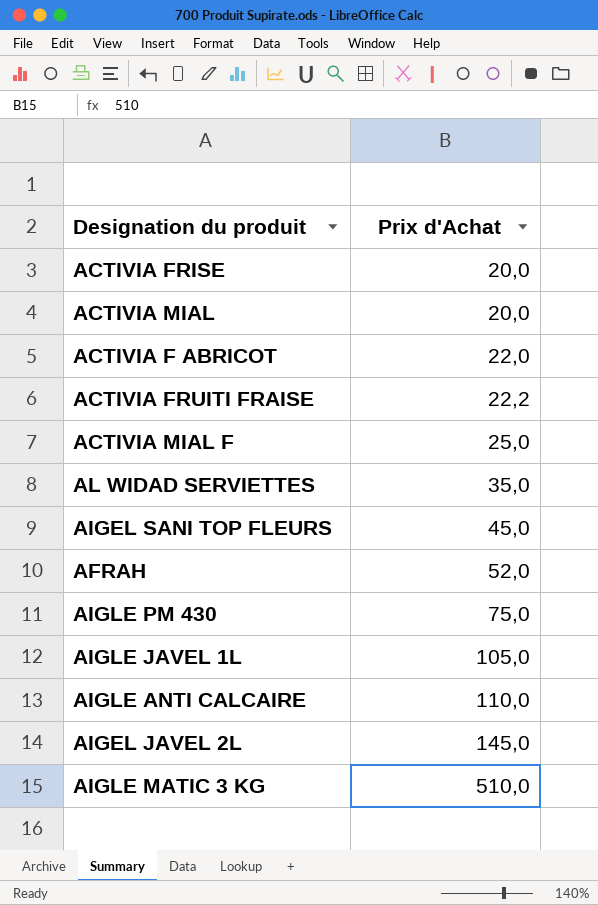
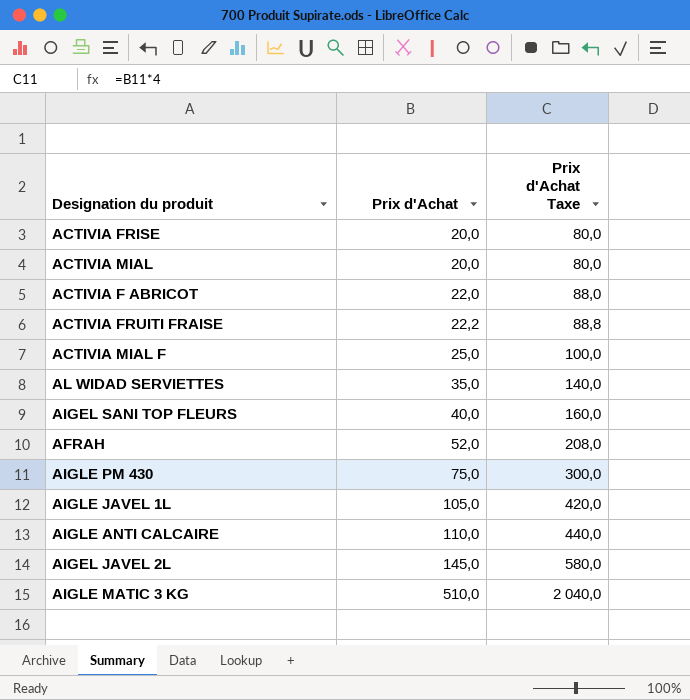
column Prix d'Achat Taxe | formula: none -> [Prix d'Achat] * 4
AIGEL SANI TOP FLEURS | Prix d'Achat: 45,0 -> 40,0

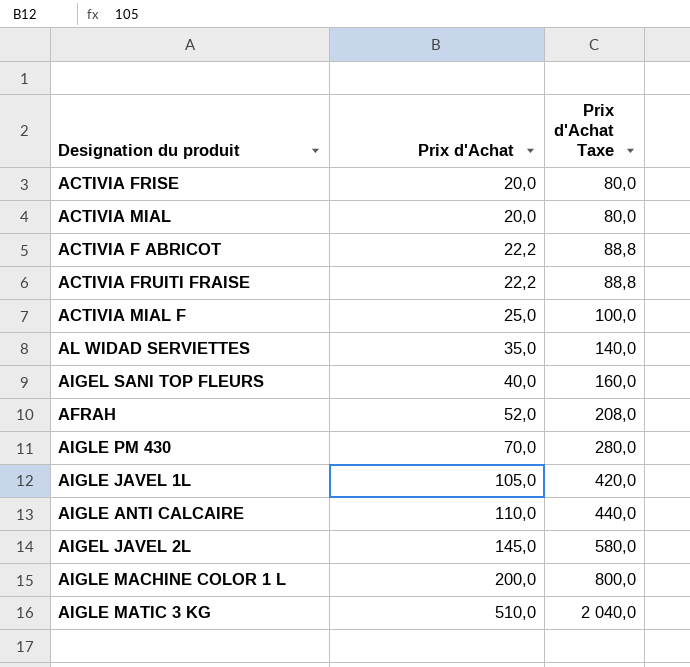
ACTIVIA F ABRICOT | Prix d'Achat: 22,0 -> 22,2
ACTIVIA F ABRICOT | Prix d'Achat Taxe: 88,0 -> 88,8
AIGLE PM 430 | Prix d'Achat: 75,0 -> 70,0
AIGLE PM 430 | Prix d'Achat Taxe: 300,0 -> 280,0
row AIGLE MACHINE COLOR 1 L: none -> 200,0 | 800,0

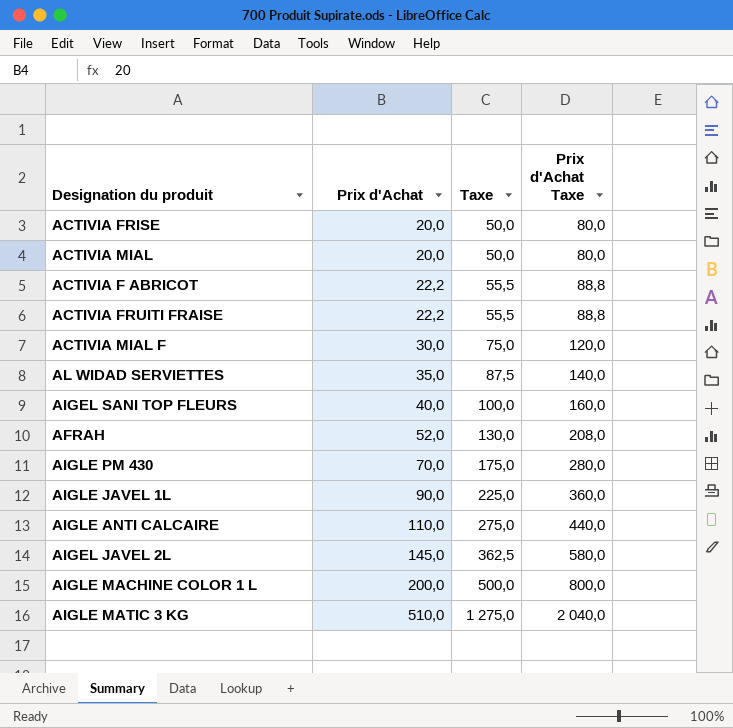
column Taxe | formula: none -> [Prix d'Achat] * 2,5
ACTIVIA MIAL F | Prix d'Achat: 25,0 -> 30,0
ACTIVIA MIAL F | Prix d'Achat Taxe: 100,0 -> 120,0
AIGLE JAVEL 1L | Prix d'Achat: 105,0 -> 90,0
AIGLE JAVEL 1L | Prix d'Achat Taxe: 420,0 -> 360,0

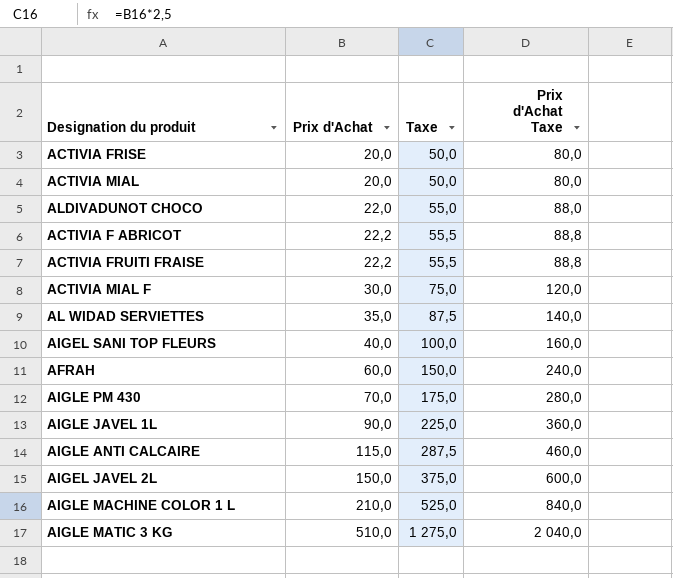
row ALDIVADUNOT CHOCO: none -> 22,0 | 55,0 | 88,0
AFRAH | Prix d'Achat: 52,0 -> 60,0
AFRAH | Taxe: 130,0 -> 150,0
AFRAH | Prix d'Achat Taxe: 208,0 -> 240,0
AIGLE ANTI CALCAIRE | Prix d'Achat: 110,0 -> 115,0
AIGLE ANTI CALCAIRE | Taxe: 275,0 -> 287,5
AIGLE ANTI CALCAIRE | Prix d'Achat Taxe: 440,0 -> 460,0
AIGEL JAVEL 2L | Prix d'Achat: 145,0 -> 150,0
AIGEL JAVEL 2L | Taxe: 362,5 -> 375,0
AIGEL JAVEL 2L | Prix d'Achat Taxe: 580,0 -> 600,0
AIGLE MACHINE COLOR 1 L | Prix d'Achat: 200,0 -> 210,0
AIGLE MACHINE COLOR 1 L | Taxe: 500,0 -> 525,0
AIGLE MACHINE COLOR 1 L | Prix d'Achat Taxe: 800,0 -> 840,0

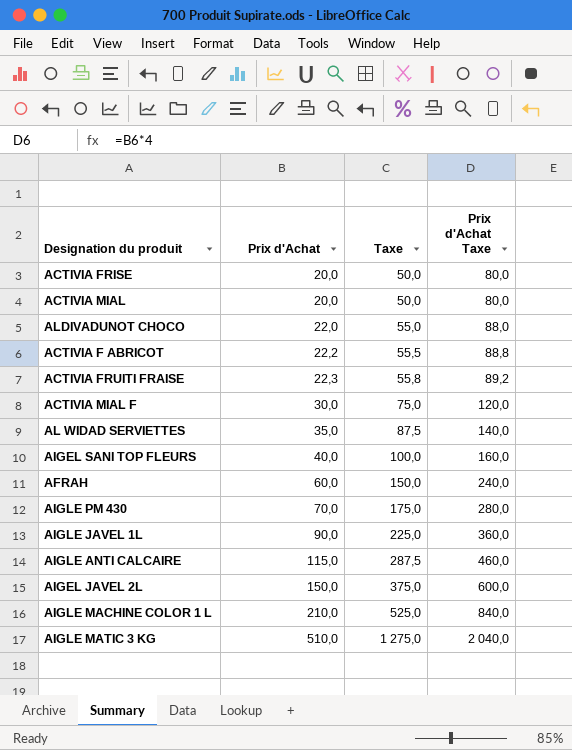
ACTIVIA FRUITI FRAISE | Prix d'Achat: 22,2 -> 22,3
ACTIVIA FRUITI FRAISE | Taxe: 55,5 -> 55,8
ACTIVIA FRUITI FRAISE | Prix d'Achat Taxe: 88,8 -> 89,2

